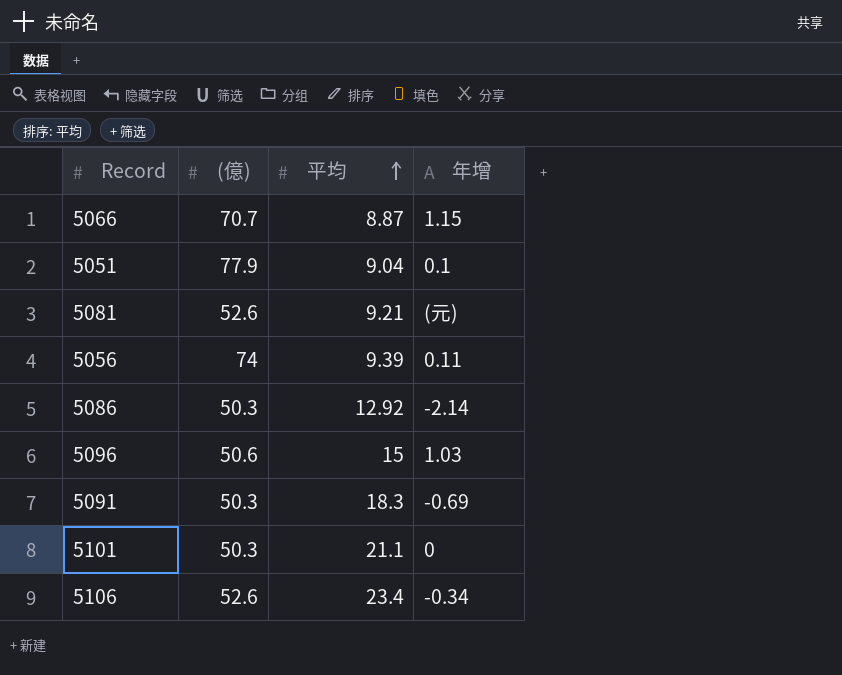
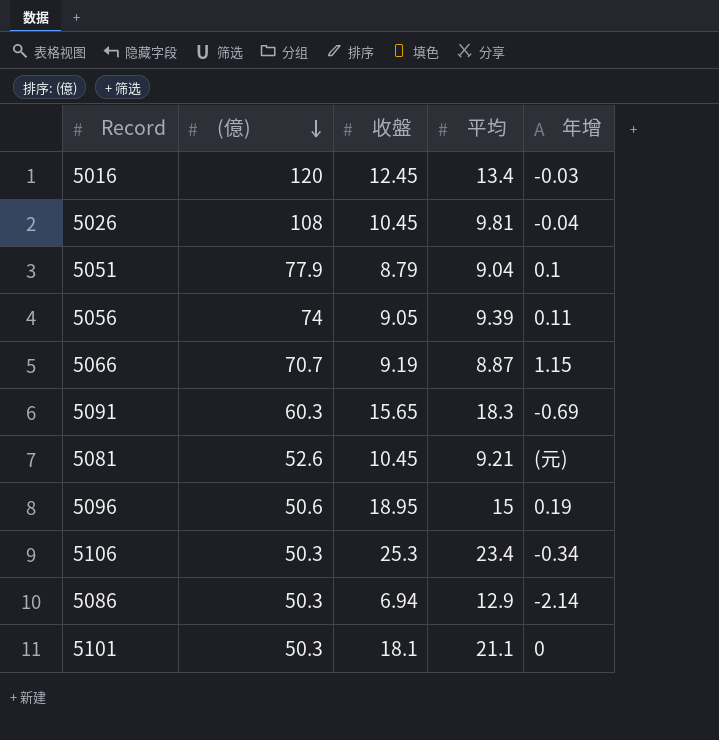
row order: 平均 ascending -> (億) descending
column 收盤 | position: none -> 3
row 5016: none -> 120 | 12.45 | 13.4 | -0.03
row 5026: none -> 108 | 10.45 | 9.81 | -0.04
5091 | (億): 50.3 -> 60.3
5096 | 年增: 1.03 -> 0.19
5106 | (億): 52.6 -> 50.3
5086 | 平均: 12.92 -> 12.9

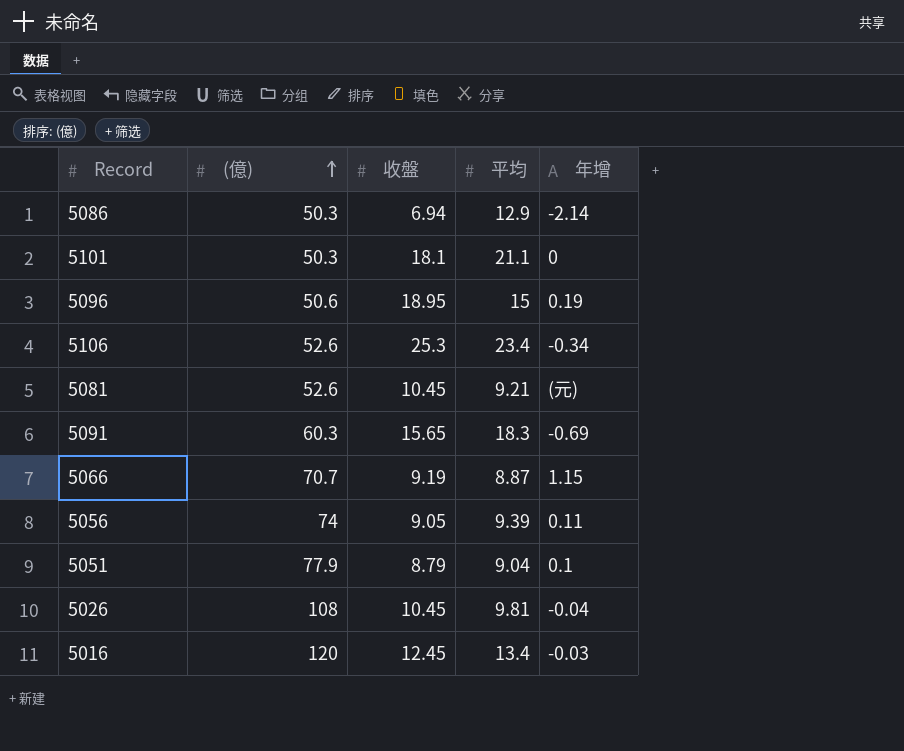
row order: (億) descending -> (億) ascending
5106 | (億): 50.3 -> 52.6

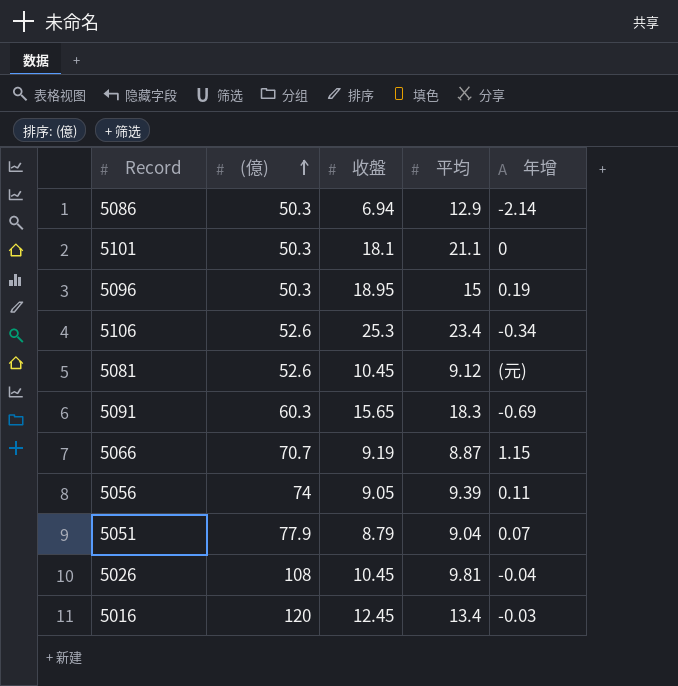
5096 | (億): 50.6 -> 50.3
5081 | 平均: 9.21 -> 9.12
5051 | 年增: 0.1 -> 0.07

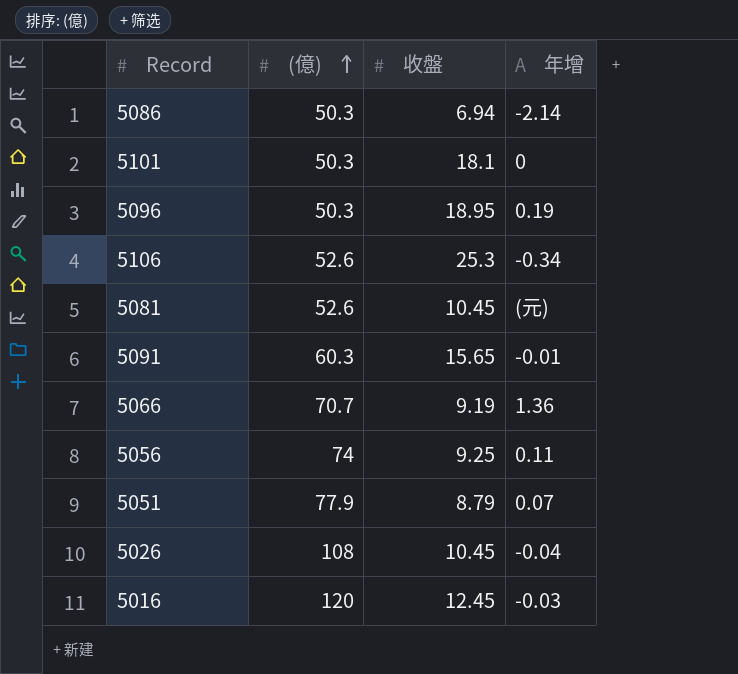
column 平均 | position: 4 -> none
5091 | 年增: -0.69 -> -0.01
5066 | 年增: 1.15 -> 1.36
5056 | 收盤: 9.05 -> 9.25

